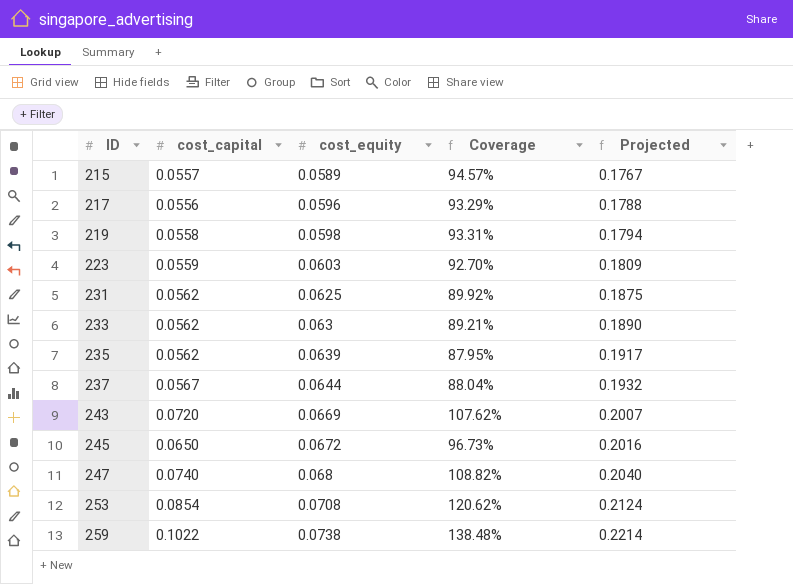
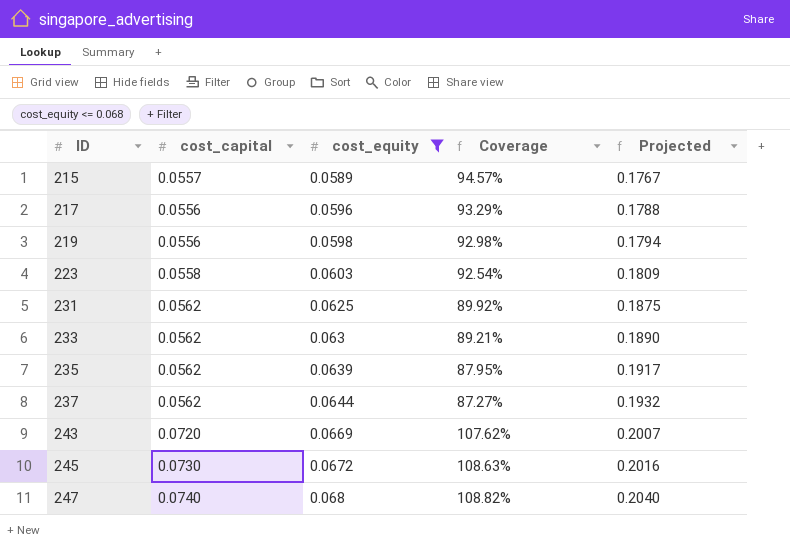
filter: none -> cost_equity <= 0.068
219 | cost_capital: 0.0558 -> 0.0556
219 | Coverage: 93.31% -> 92.98%
223 | cost_capital: 0.0559 -> 0.0558
223 | Coverage: 92.70% -> 92.54%
237 | cost_capital: 0.0567 -> 0.0562
237 | Coverage: 88.04% -> 87.27%
245 | cost_capital: 0.0650 -> 0.0730
245 | Coverage: 96.73% -> 108.63%

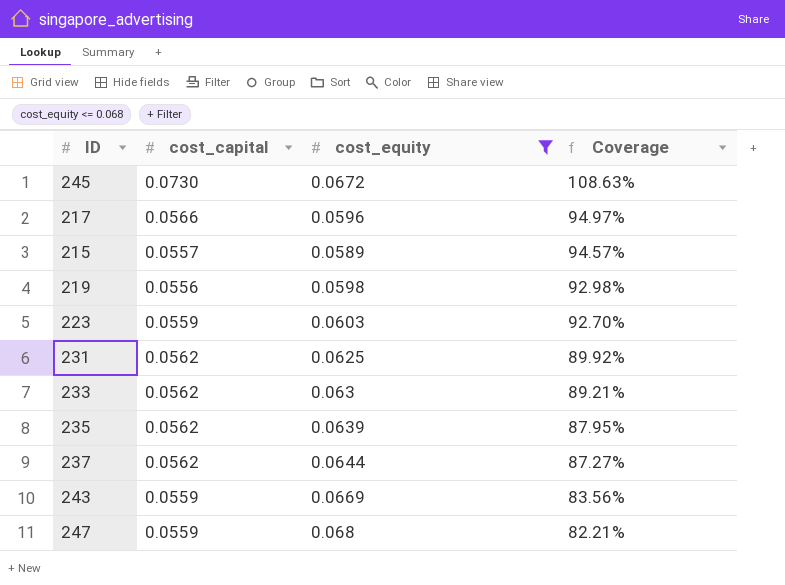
row order: ID ascending -> Coverage descending
column Projected | formula: [cost_equity] * 3 -> none
217 | cost_capital: 0.0556 -> 0.0566
217 | Coverage: 93.29% -> 94.97%
223 | cost_capital: 0.0558 -> 0.0559
223 | Coverage: 92.54% -> 92.70%
243 | cost_capital: 0.0720 -> 0.0559
243 | Coverage: 107.62% -> 83.56%
247 | cost_capital: 0.0740 -> 0.0559
247 | Coverage: 108.82% -> 82.21%

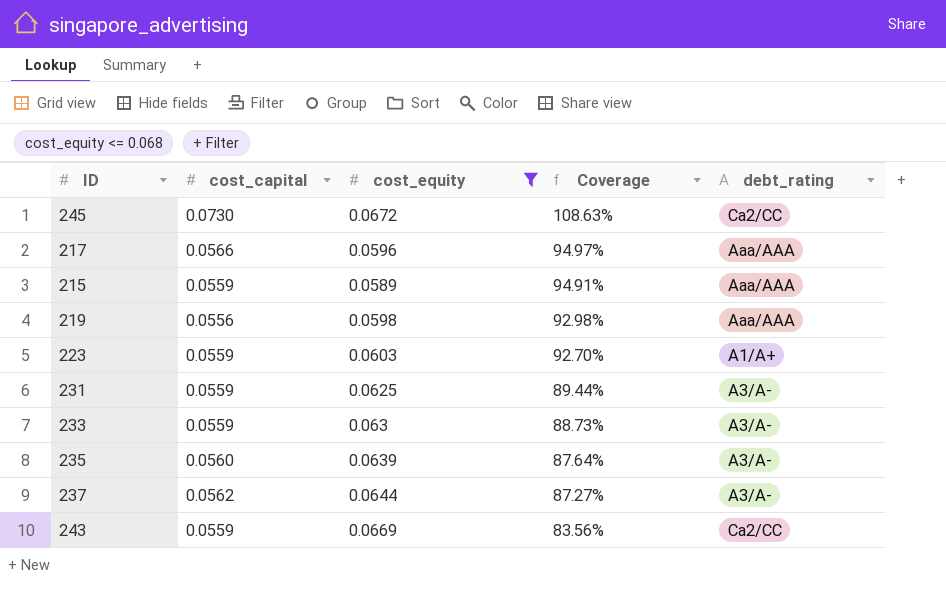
column debt_rating | position: none -> 5
row 247: 0.0559 | 0.068 | 82.21% -> none
215 | cost_capital: 0.0557 -> 0.0559
215 | Coverage: 94.57% -> 94.91%
231 | cost_capital: 0.0562 -> 0.0559
231 | Coverage: 89.92% -> 89.44%
233 | cost_capital: 0.0562 -> 0.0559
233 | Coverage: 89.21% -> 88.73%
235 | cost_capital: 0.0562 -> 0.0560
235 | Coverage: 87.95% -> 87.64%

